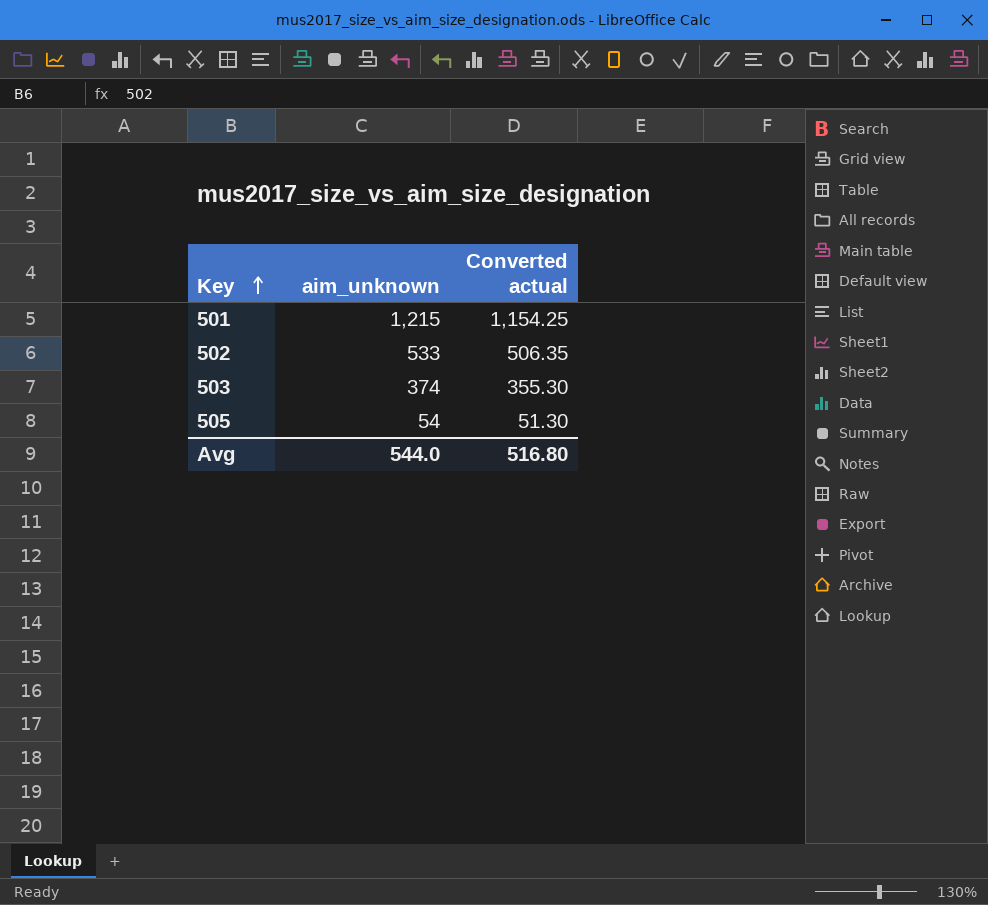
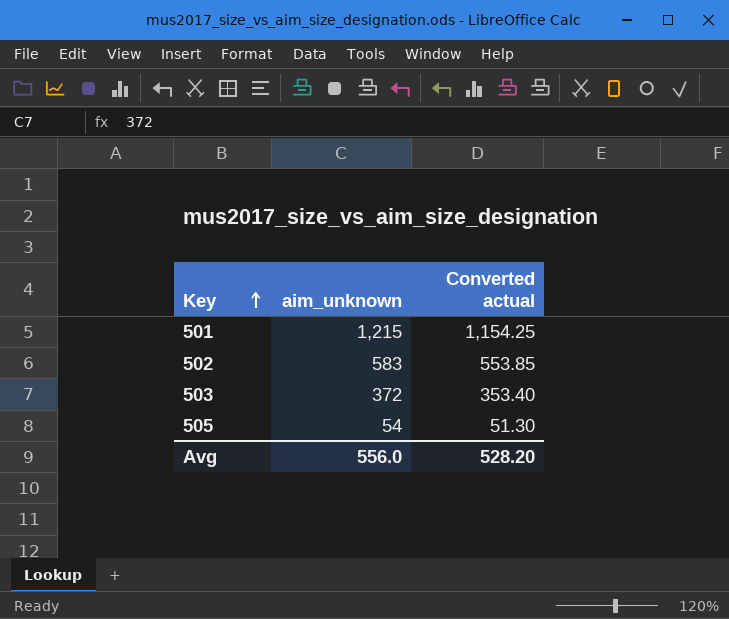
502 | aim_unknown: 533 -> 583
502 | Converted actual: 506.35 -> 553.85
503 | aim_unknown: 374 -> 372
503 | Converted actual: 355.30 -> 353.40
Avg | aim_unknown: 544.0 -> 556.0
Avg | Converted actual: 516.80 -> 528.20

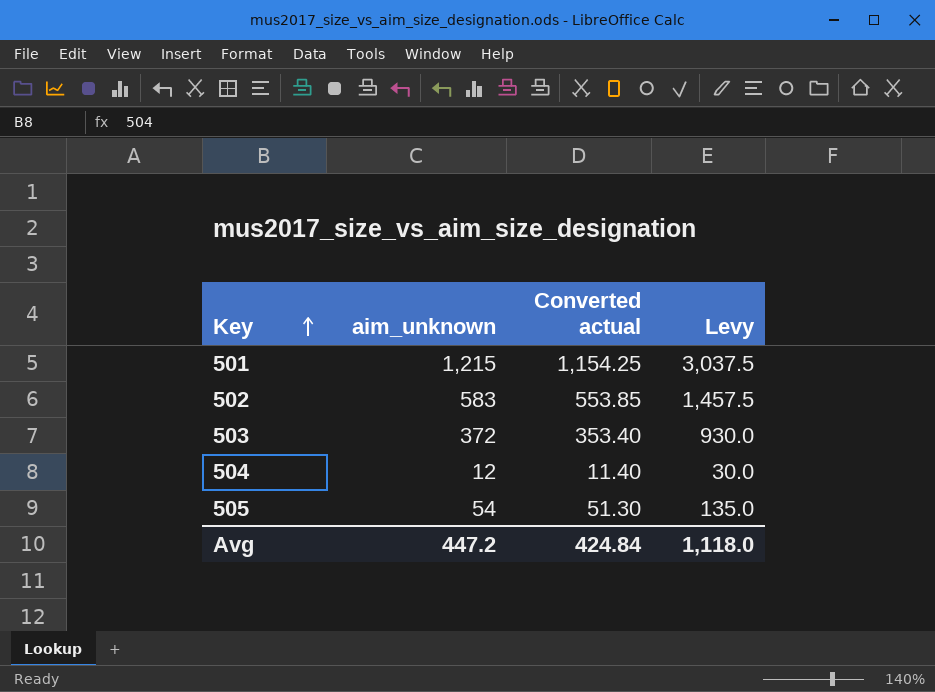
column Levy | formula: none -> [aim_unknown] * 2.5
row 504: none -> 12 | 11.40 | 30.0
Avg | aim_unknown: 556.0 -> 447.2
Avg | Converted actual: 528.20 -> 424.84

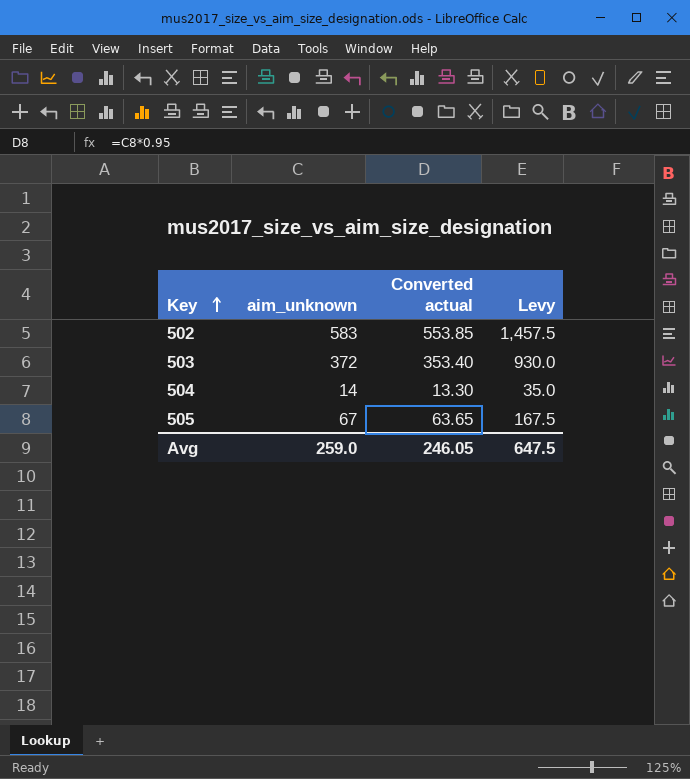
row 501: 1,215 | 1,154.25 | 3,037.5 -> none
504 | aim_unknown: 12 -> 14
504 | Converted actual: 11.40 -> 13.30
504 | Levy: 30.0 -> 35.0
505 | aim_unknown: 54 -> 67
505 | Converted actual: 51.30 -> 63.65
505 | Levy: 135.0 -> 167.5
Avg | aim_unknown: 447.2 -> 259.0
Avg | Converted actual: 424.84 -> 246.05
Avg | Levy: 1,118.0 -> 647.5

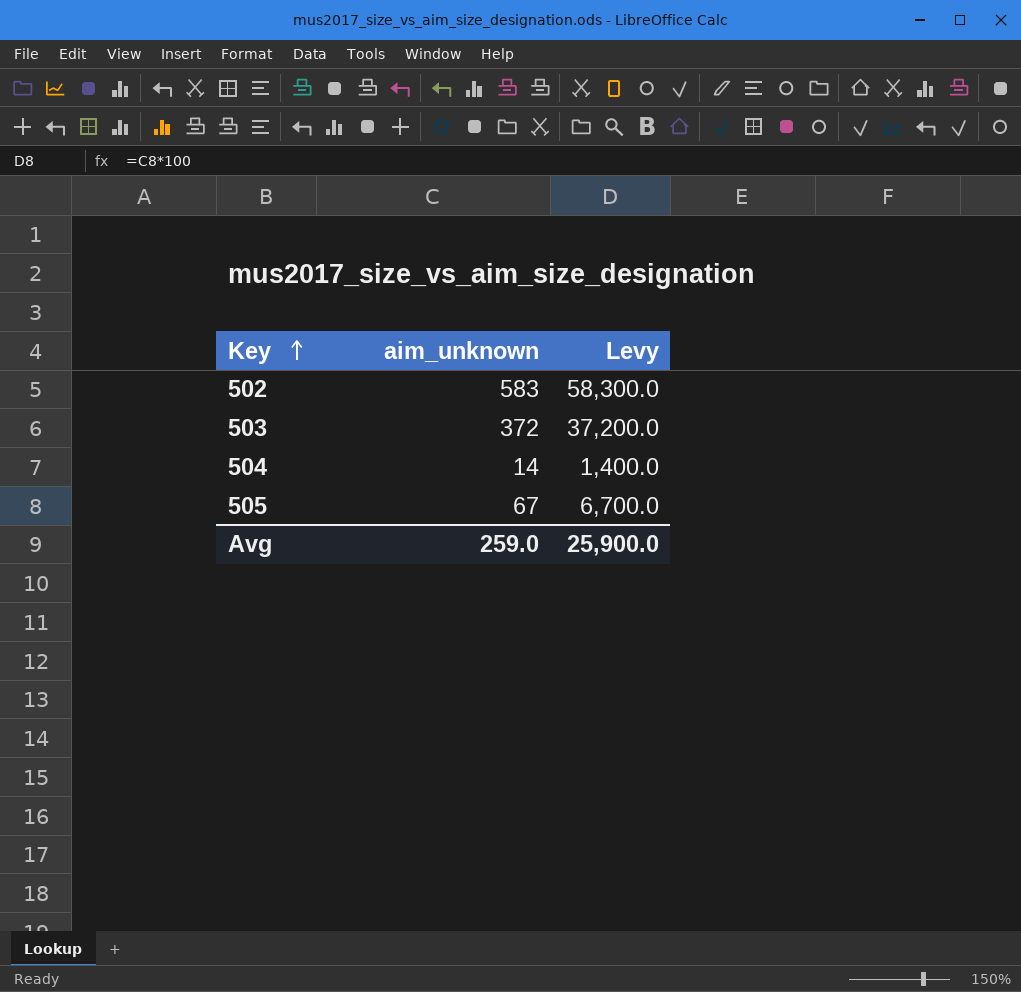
column Converted actual | formula: [aim_unknown] * 0.95 -> none
column Levy | formula: [aim_unknown] * 2.5 -> [aim_unknown] * 100
Avg | Levy: 647.5 -> 25,900.0

